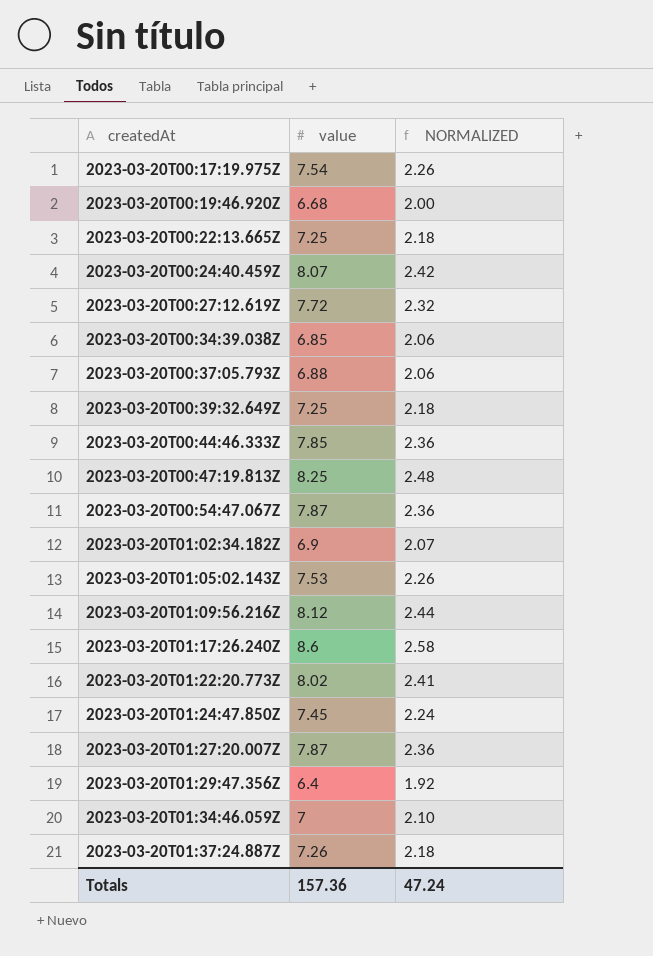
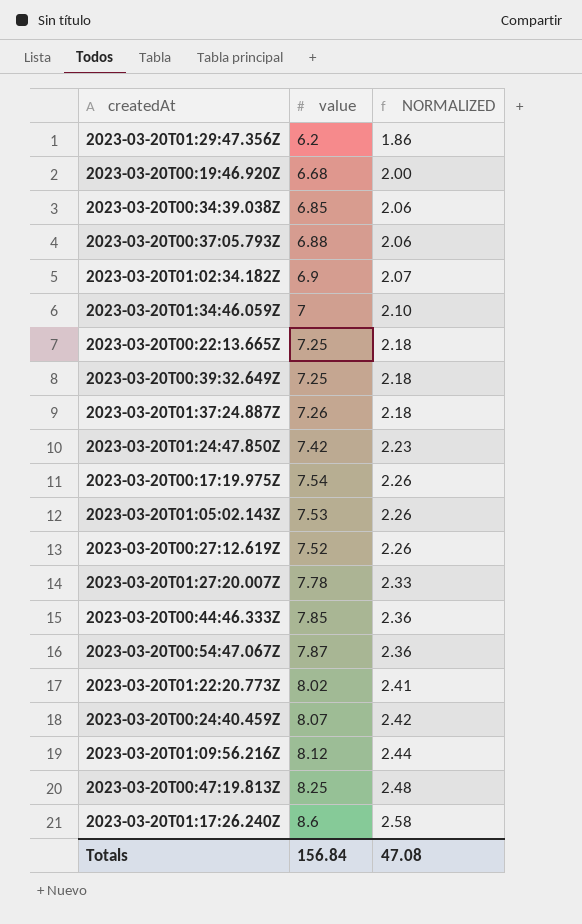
row order: createdAt ascending -> NORMALIZED ascending
2023-03-20T01:29:47.356Z | value: 6.4 -> 6.2
2023-03-20T01:29:47.356Z | NORMALIZED: 1.92 -> 1.86
2023-03-20T01:24:47.850Z | value: 7.45 -> 7.42
2023-03-20T01:24:47.850Z | NORMALIZED: 2.24 -> 2.23
2023-03-20T00:27:12.619Z | value: 7.72 -> 7.52
2023-03-20T00:27:12.619Z | NORMALIZED: 2.32 -> 2.26
2023-03-20T01:27:20.007Z | value: 7.87 -> 7.78
2023-03-20T01:27:20.007Z | NORMALIZED: 2.36 -> 2.33
Totals | value: 157.36 -> 156.84
Totals | NORMALIZED: 47.24 -> 47.08

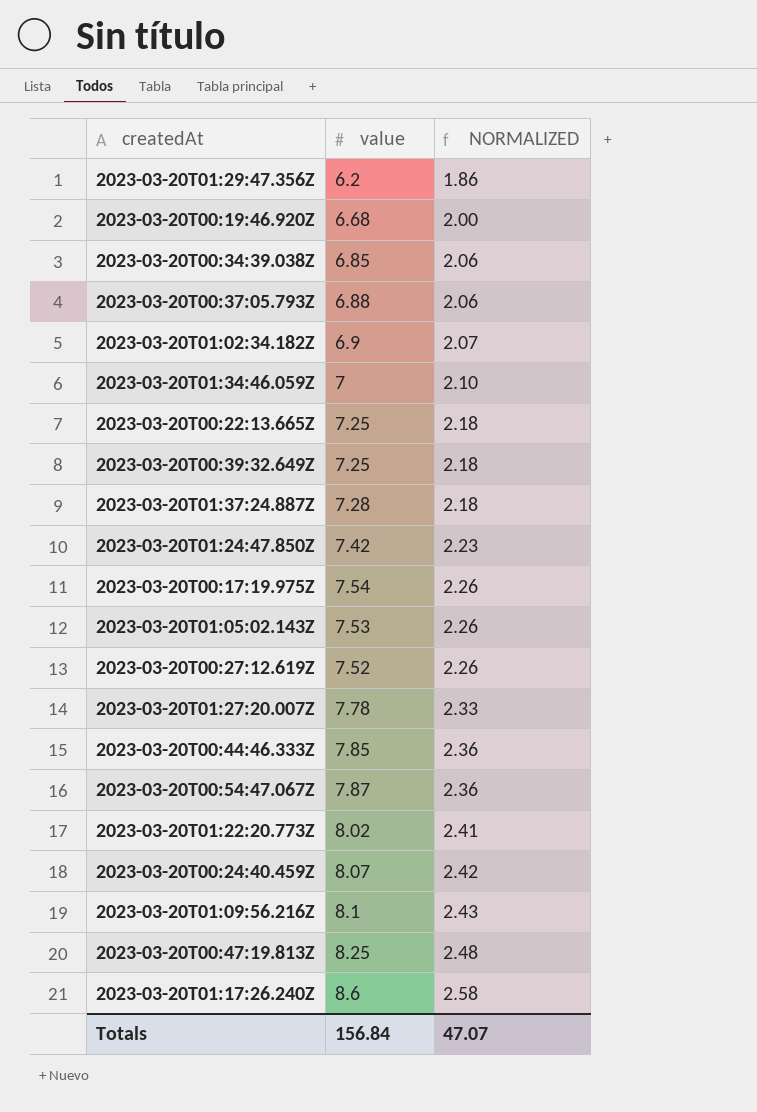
2023-03-20T01:37:24.887Z | value: 7.26 -> 7.28
2023-03-20T01:09:56.216Z | value: 8.12 -> 8.1
2023-03-20T01:09:56.216Z | NORMALIZED: 2.44 -> 2.43
Totals | NORMALIZED: 47.08 -> 47.07

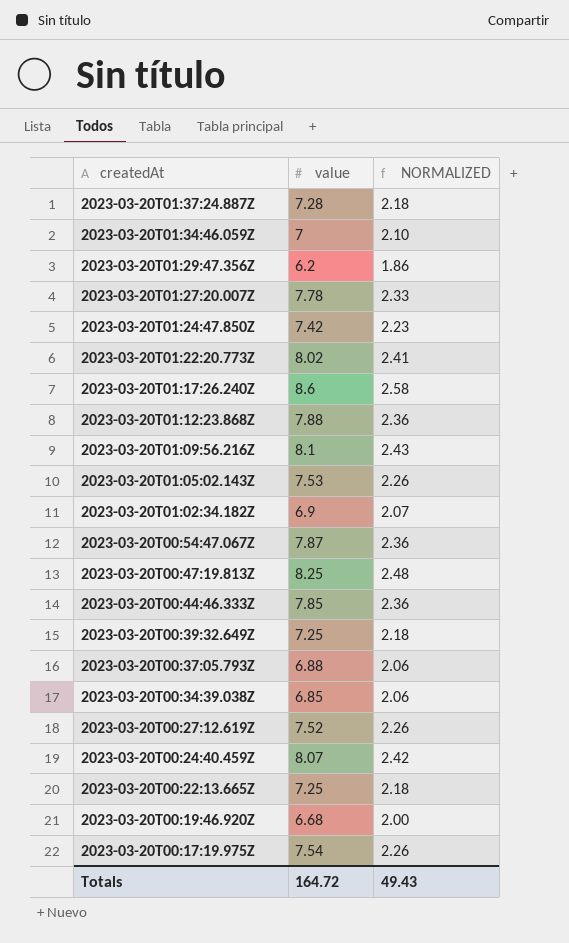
row order: NORMALIZED ascending -> createdAt descending
row 2023-03-20T01:12:23.868Z: none -> 7.88 | 2.36
Totals | value: 156.84 -> 164.72
Totals | NORMALIZED: 47.07 -> 49.43

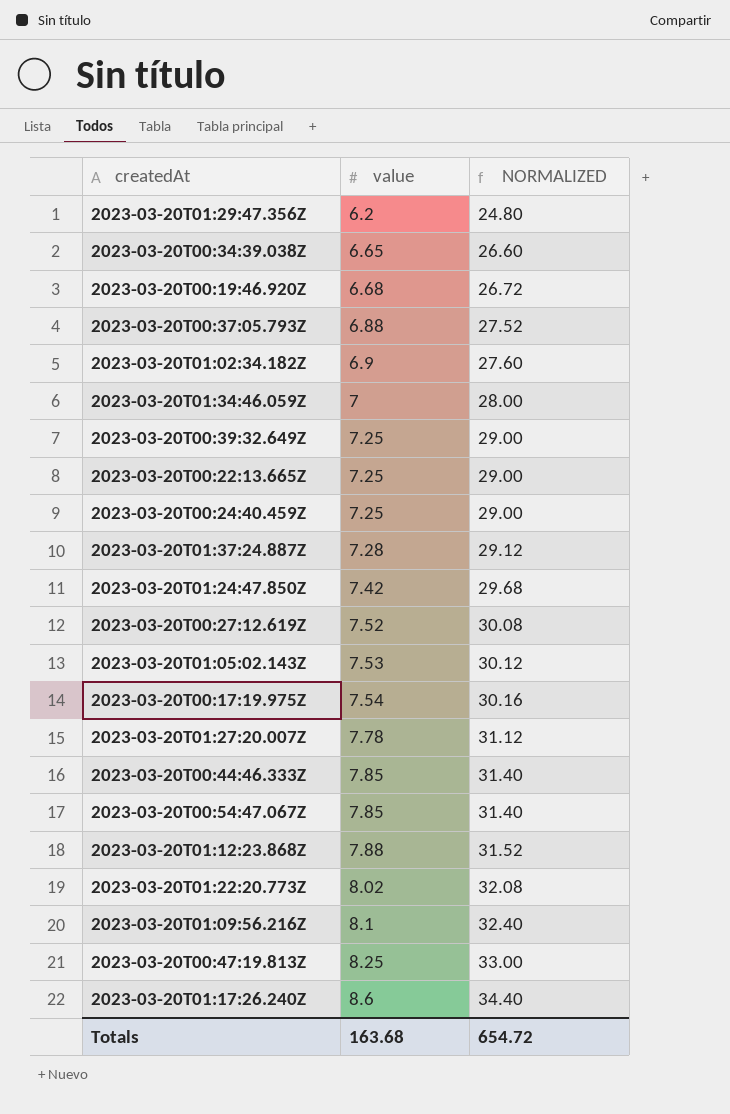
row order: createdAt descending -> value ascending
column NORMALIZED | formula: [value] * 0.3 -> [value] * 4
2023-03-20T00:34:39.038Z | value: 6.85 -> 6.65
2023-03-20T00:24:40.459Z | value: 8.07 -> 7.25
2023-03-20T00:54:47.067Z | value: 7.87 -> 7.85
Totals | value: 164.72 -> 163.68
Totals | NORMALIZED: 49.43 -> 654.72

